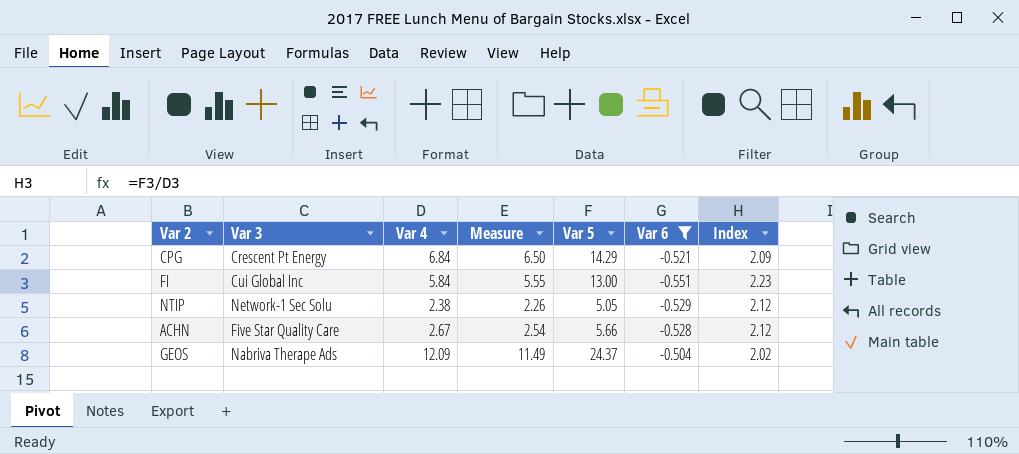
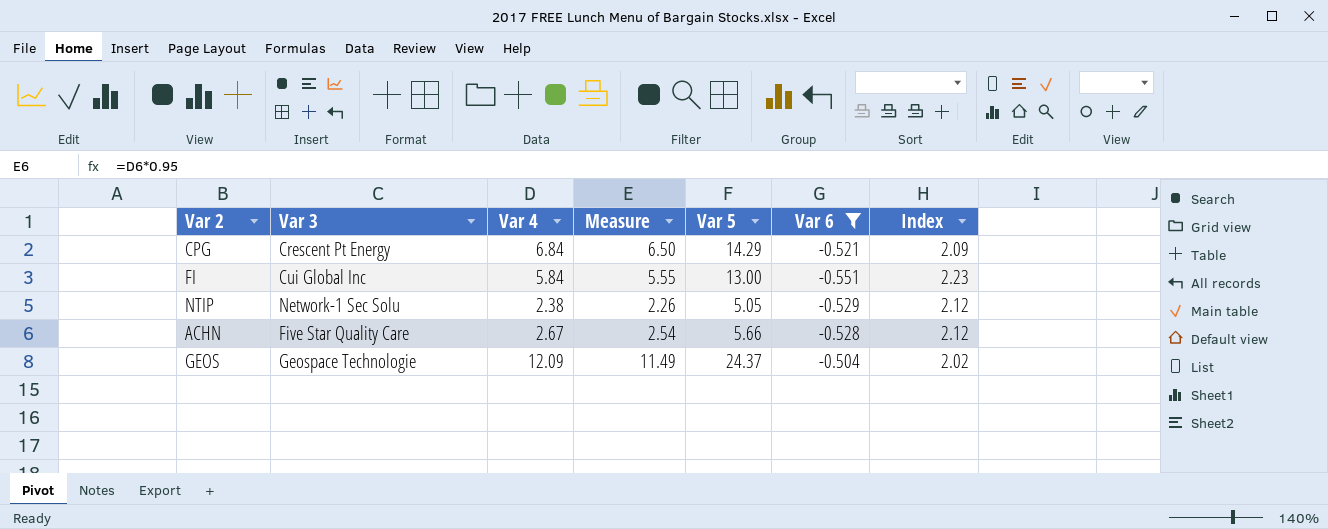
GEOS | Var 3: Nabriva Therape Ads -> Geospace Technologie

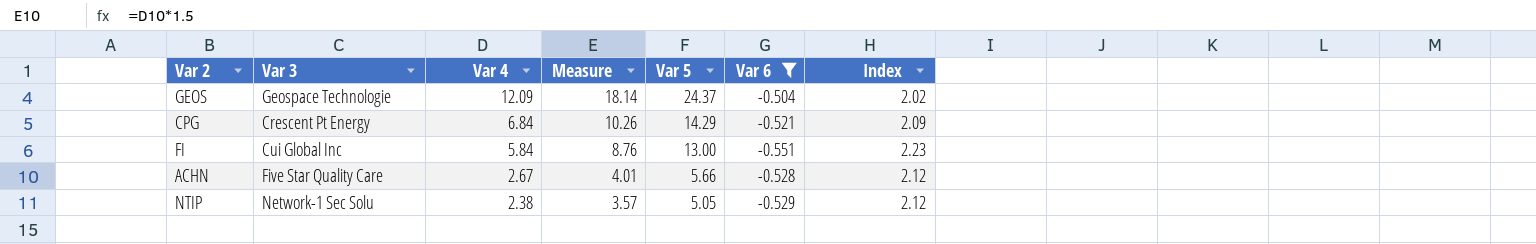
row order: none -> Var 4 descending
column Measure | formula: [Var 4] * 0.95 -> [Var 4] * 1.5

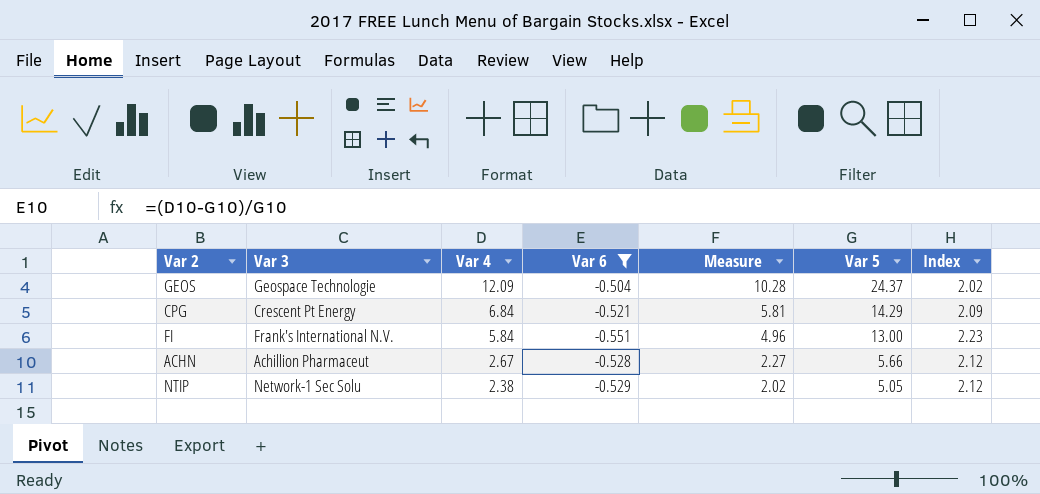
column Var 6 | position: 6 -> 4
column Measure | formula: [Var 4] * 1.5 -> [Var 4] * 0.85
FI | Var 3: Cui Global Inc -> Frank's International N.V.
ACHN | Var 3: Five Star Quality Care -> Achillion Pharmaceut

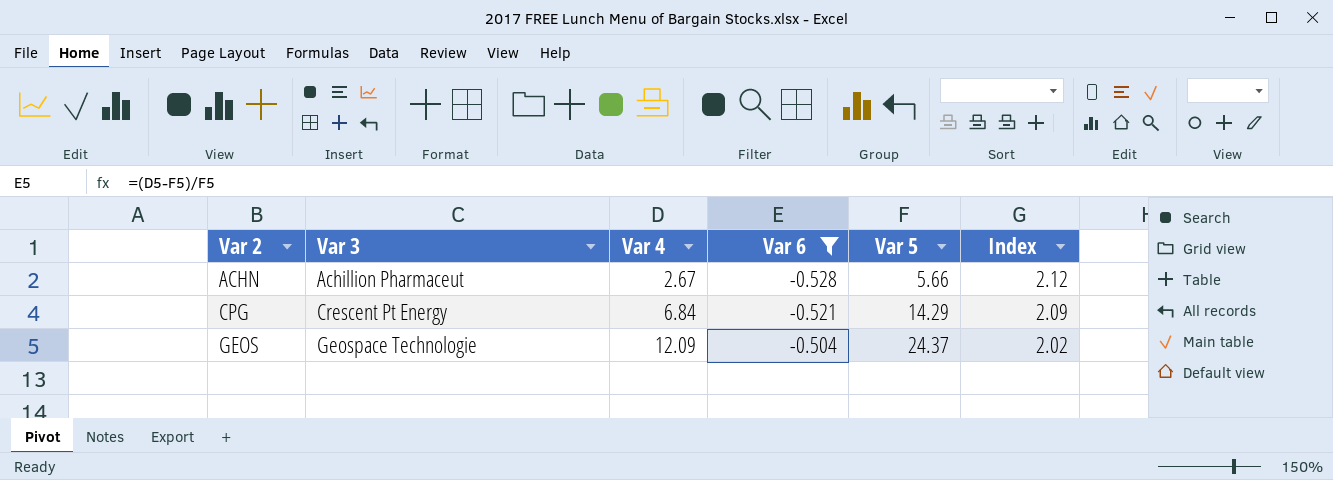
row order: Var 4 descending -> Var 2 ascending
column Measure | formula: [Var 4] * 0.85 -> none
row FI: Frank's International N.V. | 5.84 | -0.551 | 4.96 | 13.00 | 2.23 -> none
row NTIP: Network-1 Sec Solu | 2.38 | -0.529 | 2.02 | 5.05 | 2.12 -> none

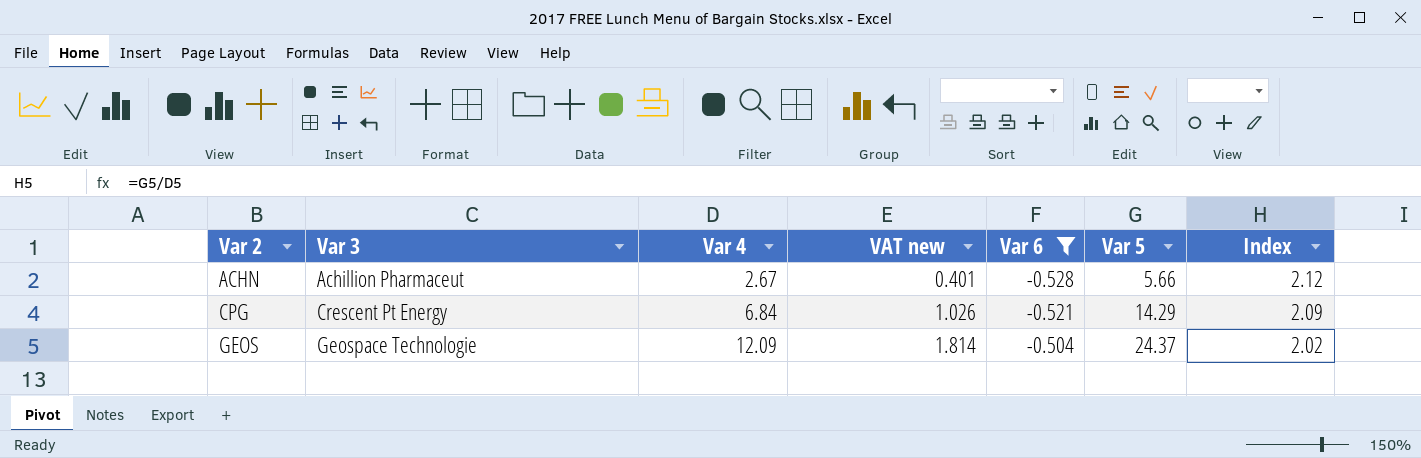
column VAT new | formula: none -> [Var 4] * 0.15

